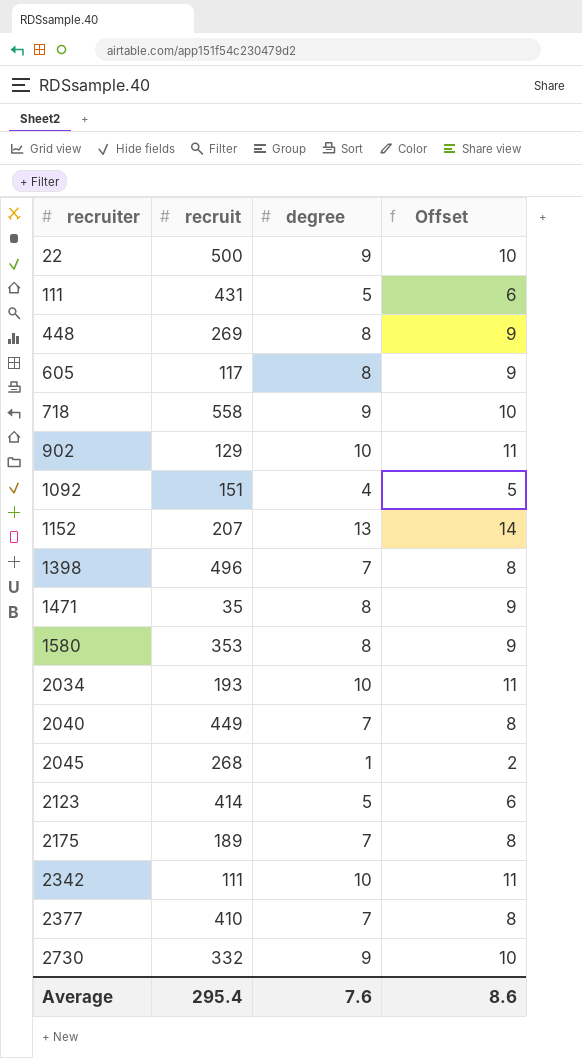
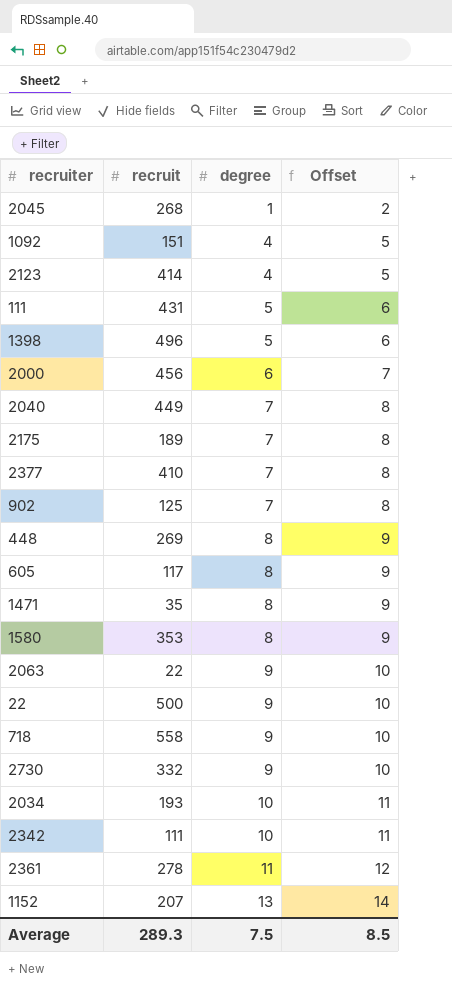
row order: recruiter ascending -> degree ascending
2123 | degree: 5 -> 4
2123 | Offset: 6 -> 5
1398 | degree: 7 -> 5
1398 | Offset: 8 -> 6
row 2000: none -> 456 | 6 | 7
902 | recruit: 129 -> 125
902 | degree: 10 -> 7
902 | Offset: 11 -> 8
row 2063: none -> 22 | 9 | 10
row 2361: none -> 278 | 11 | 12
Average | recruit: 295.4 -> 289.3
Average | degree: 7.6 -> 7.5
Average | Offset: 8.6 -> 8.5

